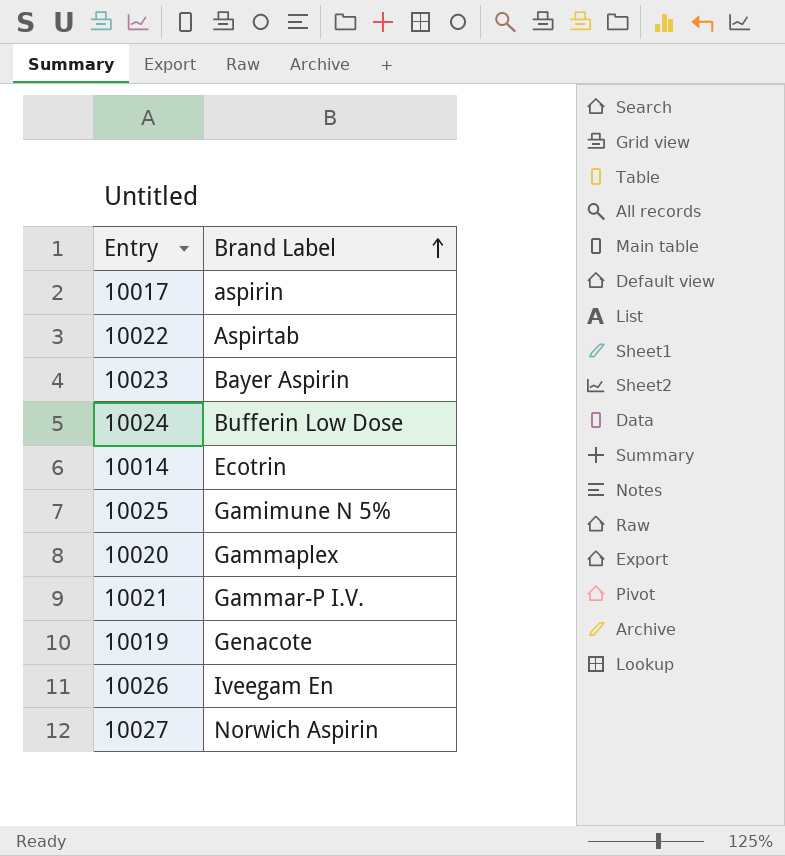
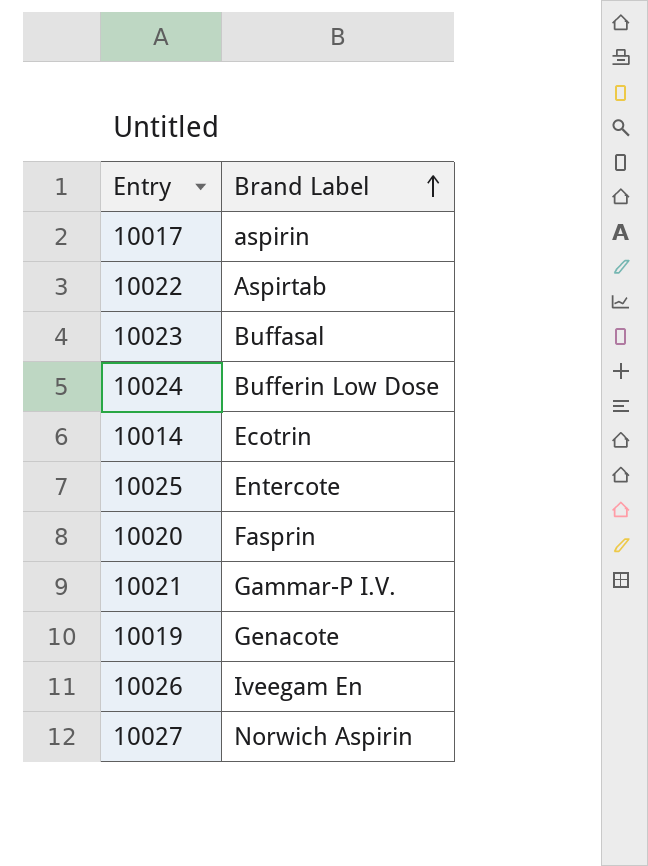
10023 | Brand Label: Bayer Aspirin -> Buffasal
10025 | Brand Label: Gamimune N 5% -> Entercote
10020 | Brand Label: Gammaplex -> Fasprin

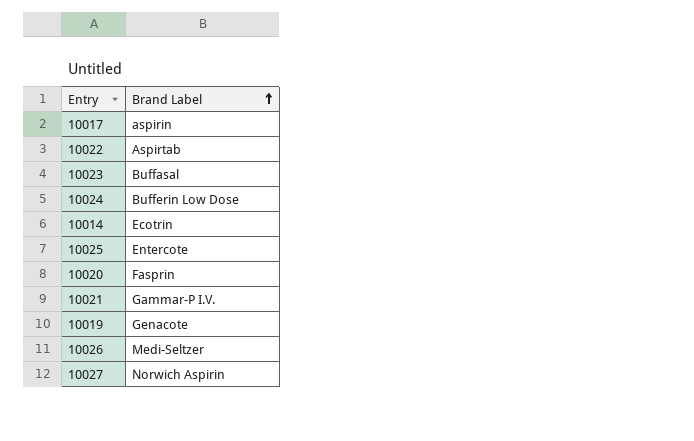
10026 | Brand Label: Iveegam En -> Medi-Seltzer

